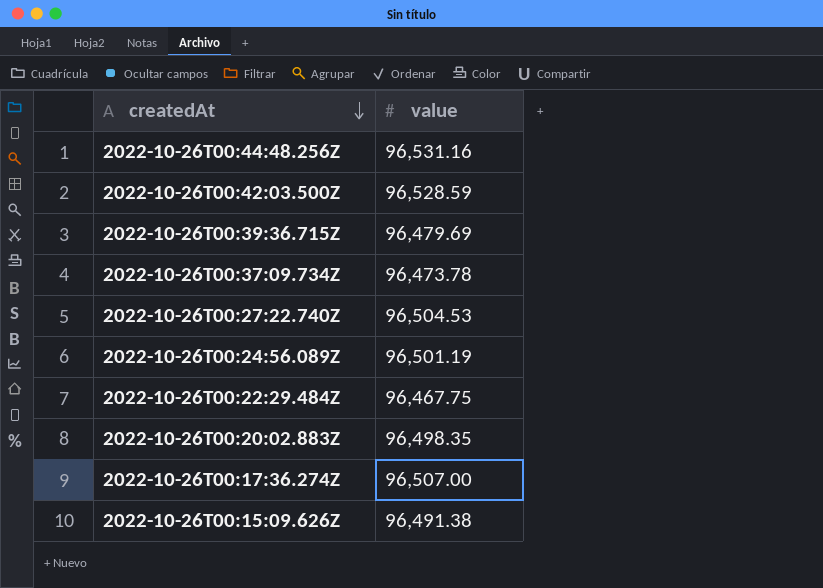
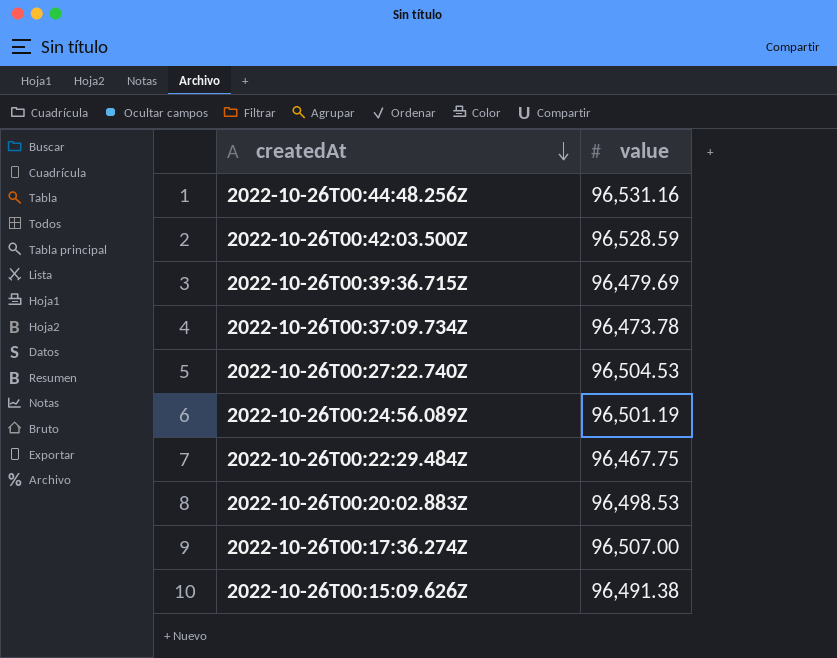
2022-10-26T00:20:02.883Z | value: 96,498.35 -> 96,498.53

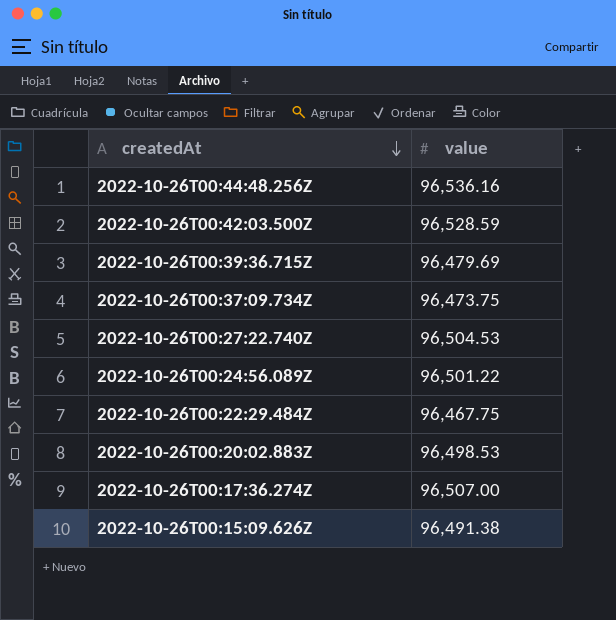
2022-10-26T00:44:48.256Z | value: 96,531.16 -> 96,536.16
2022-10-26T00:37:09.734Z | value: 96,473.78 -> 96,473.75
2022-10-26T00:24:56.089Z | value: 96,501.19 -> 96,501.22

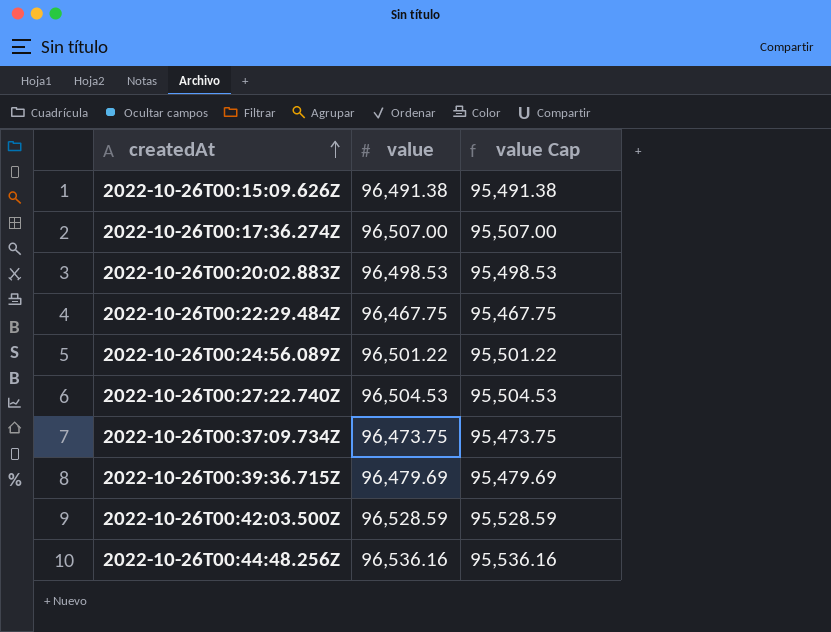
row order: createdAt descending -> createdAt ascending
column value Cap | formula: none -> [value] - 1000

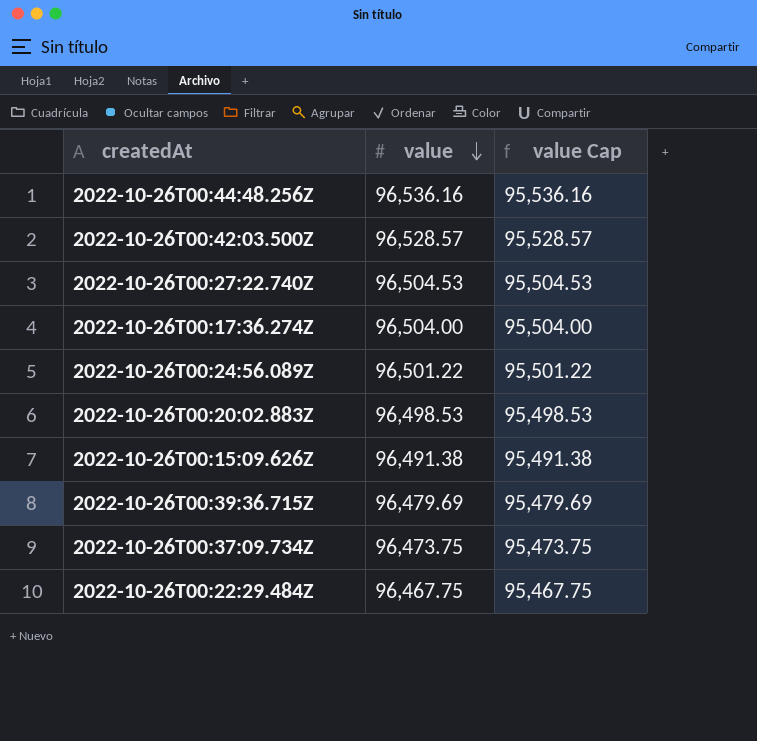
row order: createdAt ascending -> value descending
2022-10-26T00:42:03.500Z | value: 96,528.59 -> 96,528.57
2022-10-26T00:42:03.500Z | value Cap: 95,528.59 -> 95,528.57
2022-10-26T00:17:36.274Z | value: 96,507.00 -> 96,504.00
2022-10-26T00:17:36.274Z | value Cap: 95,507.00 -> 95,504.00

